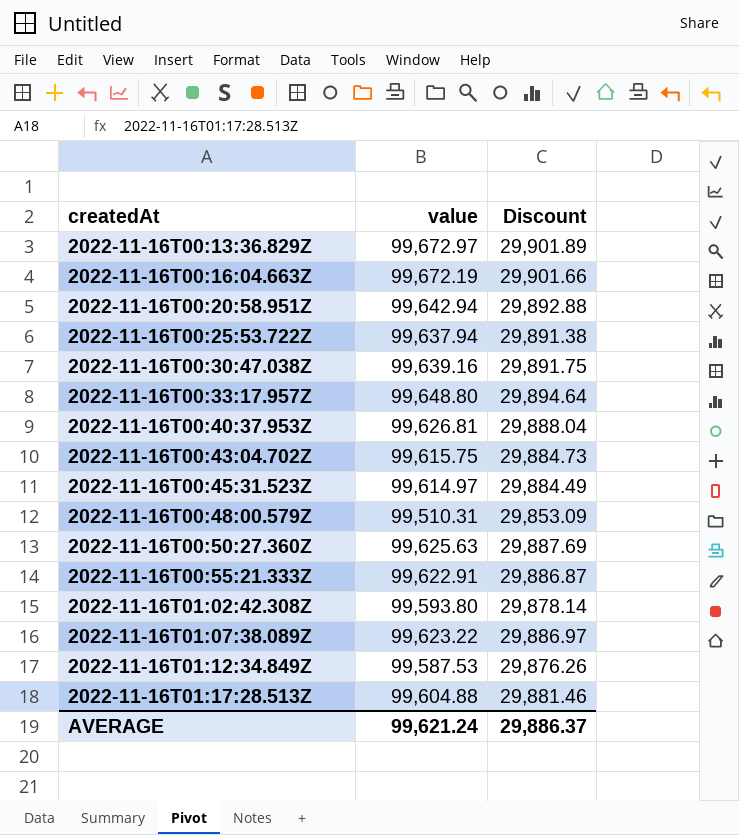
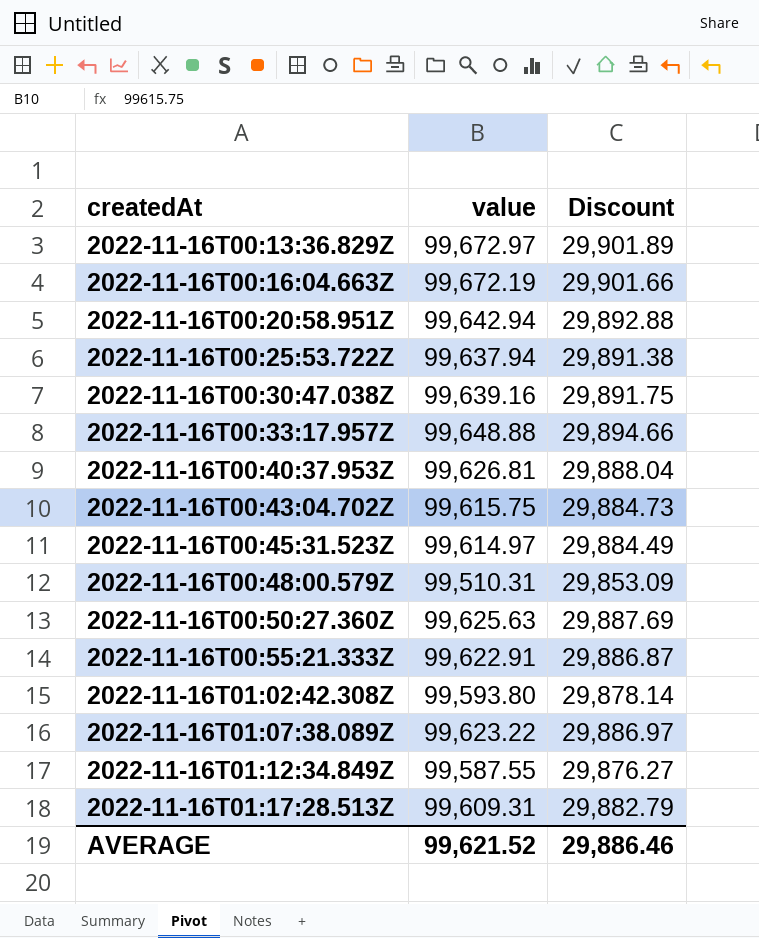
2022-11-16T00:33:17.957Z | value: 99,648.80 -> 99,648.88
2022-11-16T00:33:17.957Z | Discount: 29,894.64 -> 29,894.66
2022-11-16T01:12:34.849Z | value: 99,587.53 -> 99,587.55
2022-11-16T01:12:34.849Z | Discount: 29,876.26 -> 29,876.27
2022-11-16T01:17:28.513Z | value: 99,604.88 -> 99,609.31
2022-11-16T01:17:28.513Z | Discount: 29,881.46 -> 29,882.79
AVERAGE | value: 99,621.24 -> 99,621.52
AVERAGE | Discount: 29,886.37 -> 29,886.46

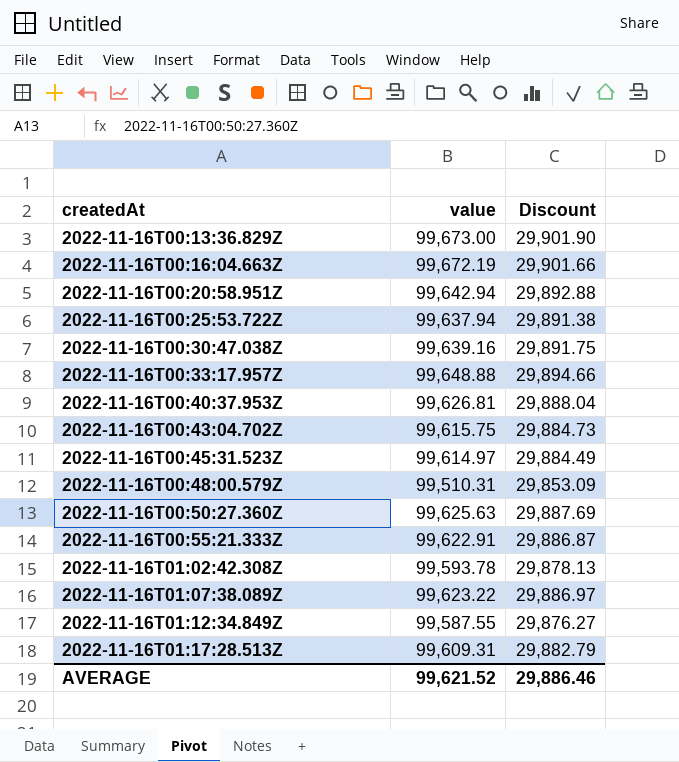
2022-11-16T00:13:36.829Z | value: 99,672.97 -> 99,673.00
2022-11-16T00:13:36.829Z | Discount: 29,901.89 -> 29,901.90
2022-11-16T01:02:42.308Z | value: 99,593.80 -> 99,593.78
2022-11-16T01:02:42.308Z | Discount: 29,878.14 -> 29,878.13

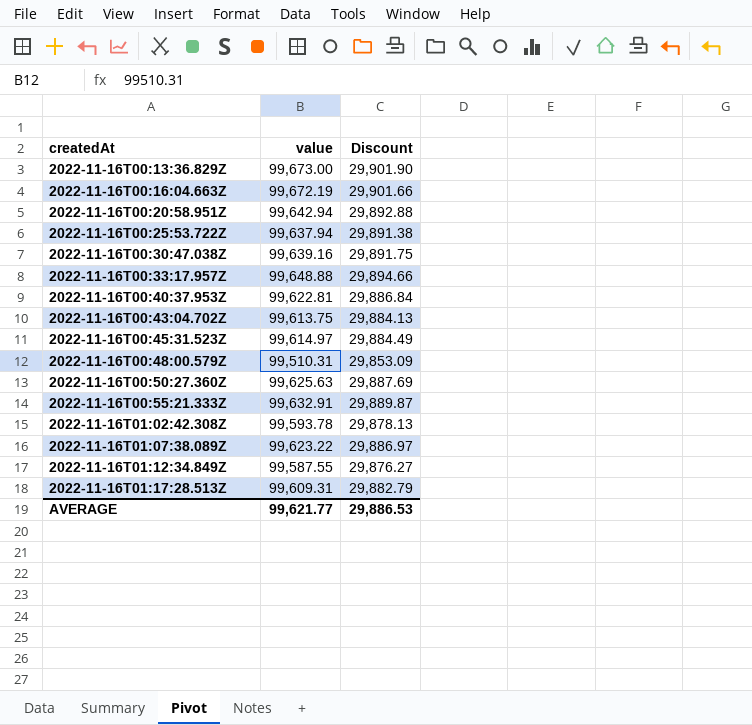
2022-11-16T00:40:37.953Z | value: 99,626.81 -> 99,622.81
2022-11-16T00:40:37.953Z | Discount: 29,888.04 -> 29,886.84
2022-11-16T00:43:04.702Z | value: 99,615.75 -> 99,613.75
2022-11-16T00:43:04.702Z | Discount: 29,884.73 -> 29,884.13
2022-11-16T00:55:21.333Z | value: 99,622.91 -> 99,632.91
2022-11-16T00:55:21.333Z | Discount: 29,886.87 -> 29,889.87
AVERAGE | value: 99,621.52 -> 99,621.77
AVERAGE | Discount: 29,886.46 -> 29,886.53

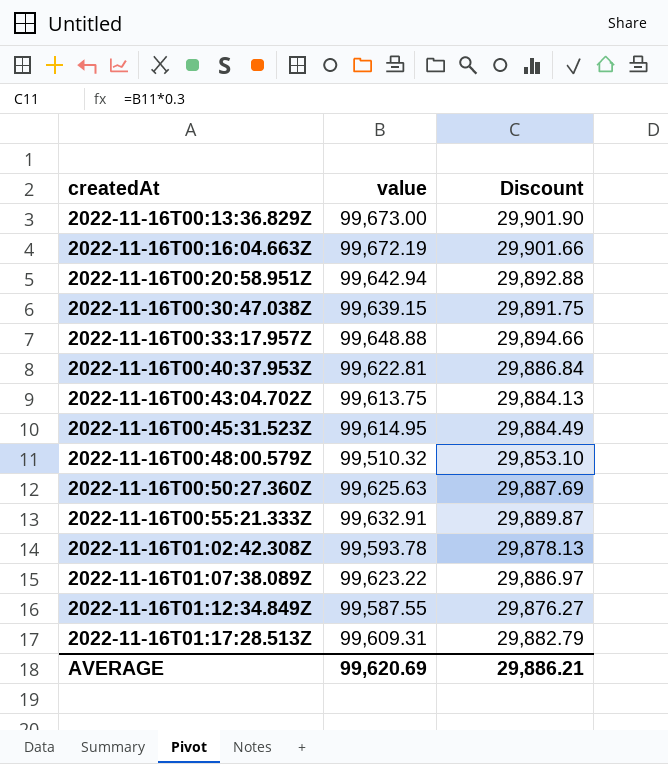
row 2022-11-16T00:25:53.722Z: 99,637.94 | 29,891.38 -> none
2022-11-16T00:30:47.038Z | value: 99,639.16 -> 99,639.15
2022-11-16T00:45:31.523Z | value: 99,614.97 -> 99,614.95
2022-11-16T00:48:00.579Z | value: 99,510.31 -> 99,510.32
2022-11-16T00:48:00.579Z | Discount: 29,853.09 -> 29,853.10
AVERAGE | value: 99,621.77 -> 99,620.69
AVERAGE | Discount: 29,886.53 -> 29,886.21

